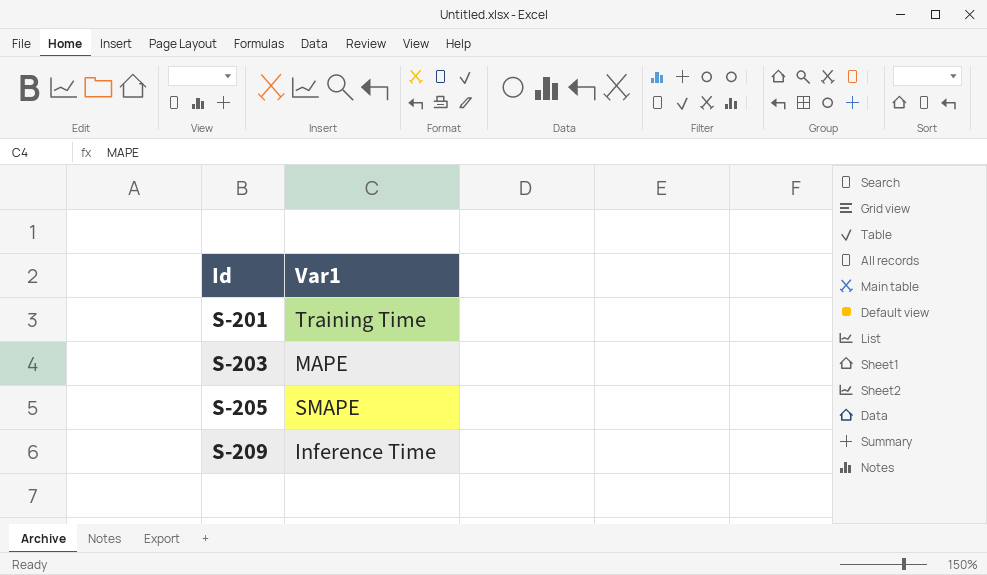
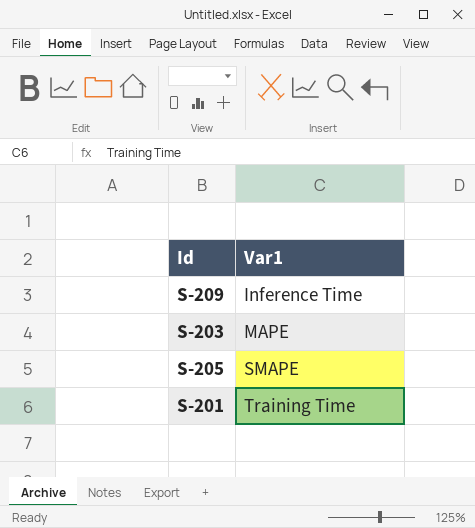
row order: Id ascending -> Var1 ascending

